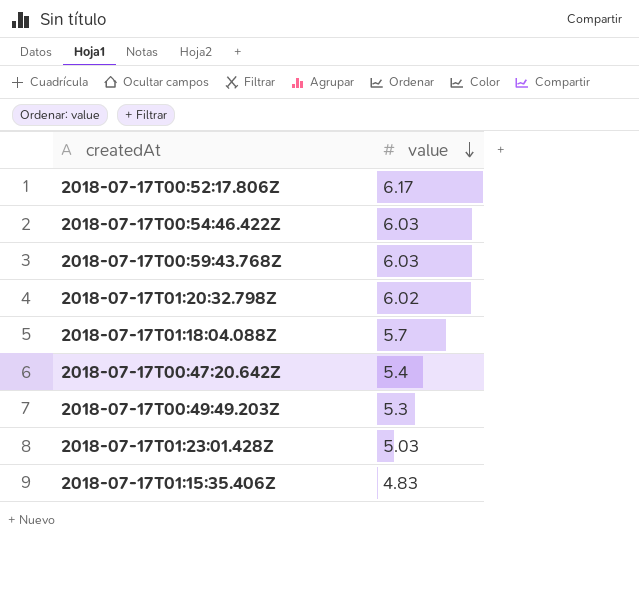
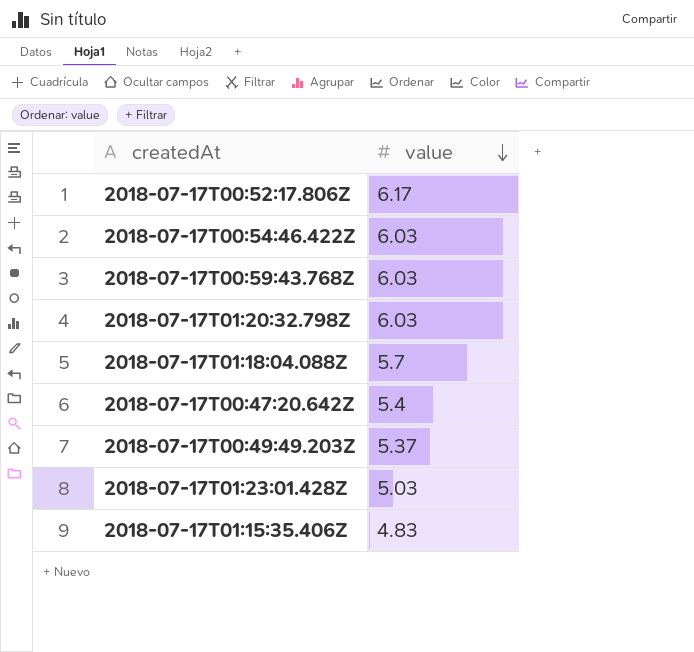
2018-07-17T01:20:32.798Z | value: 6.02 -> 6.03
2018-07-17T00:49:49.203Z | value: 5.3 -> 5.37

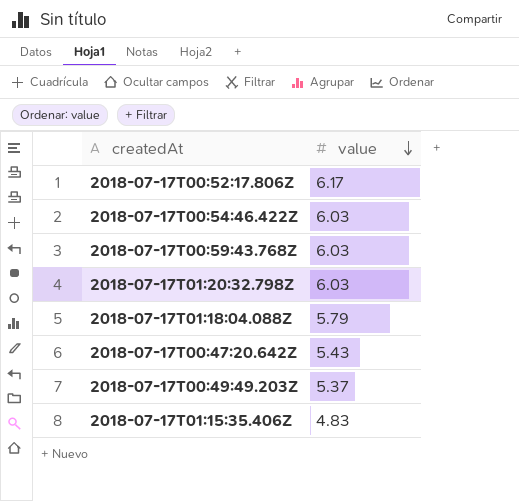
row 2018-07-17T01:23:01.428Z: 5.03 -> none
2018-07-17T01:18:04.088Z | value: 5.7 -> 5.79
2018-07-17T00:47:20.642Z | value: 5.4 -> 5.43

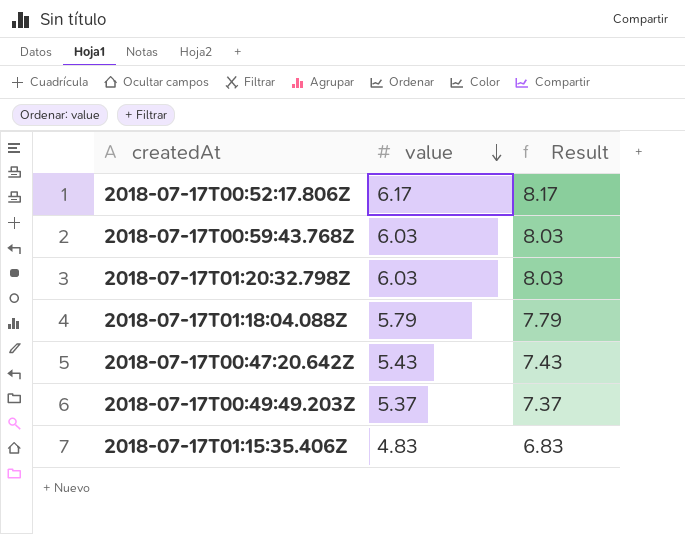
column Result | formula: none -> [value] + 2
row 2018-07-17T00:54:46.422Z: 6.03 -> none

